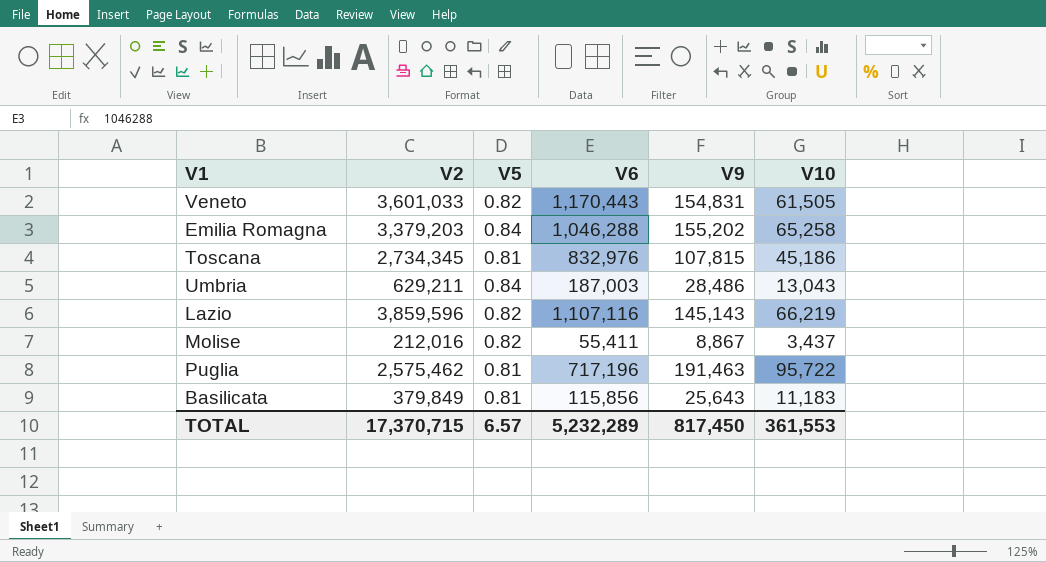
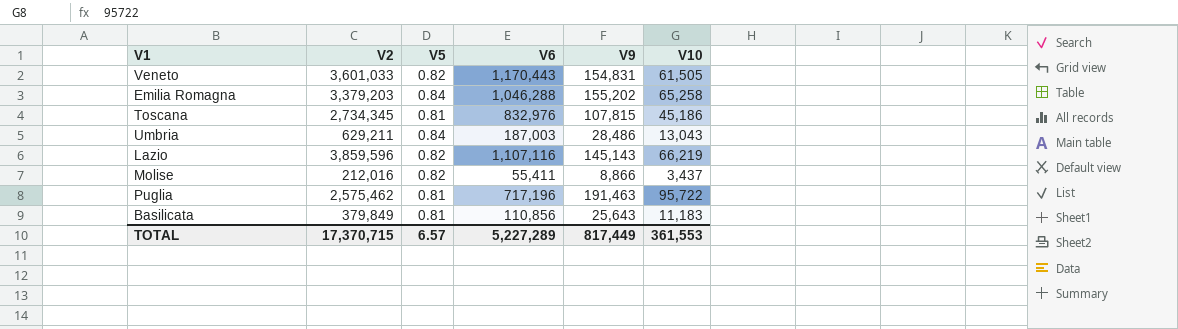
Molise | V9: 8,867 -> 8,866
Basilicata | V6: 115,856 -> 110,856
TOTAL | V6: 5,232,289 -> 5,227,289
TOTAL | V9: 817,450 -> 817,449

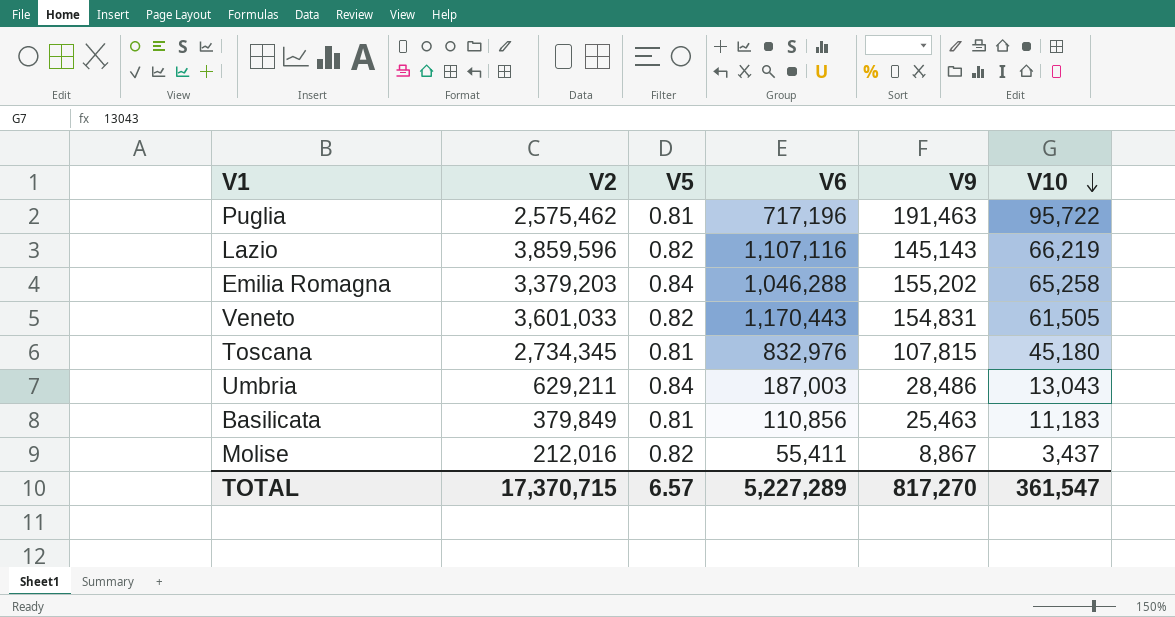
row order: none -> V10 descending
Toscana | V10: 45,186 -> 45,180
Basilicata | V9: 25,643 -> 25,463
Molise | V9: 8,866 -> 8,867
TOTAL | V9: 817,449 -> 817,270
TOTAL | V10: 361,553 -> 361,547

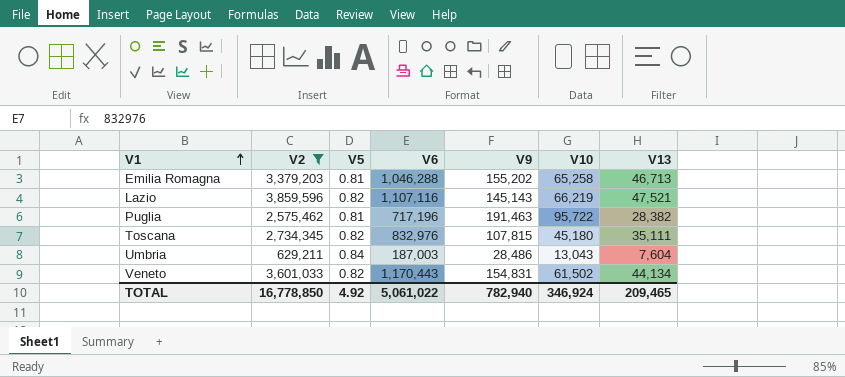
filter: none -> V2 >= 629,211
row order: V10 descending -> V1 ascending
column V13 | position: none -> 7
Emilia Romagna | V5: 0.84 -> 0.81
Toscana | V5: 0.81 -> 0.82
Veneto | V10: 61,505 -> 61,502
TOTAL | V2: 17,370,715 -> 16,778,850
TOTAL | V5: 6.57 -> 4.92
TOTAL | V6: 5,227,289 -> 5,061,022
TOTAL | V9: 817,270 -> 782,940
TOTAL | V10: 361,547 -> 346,924

